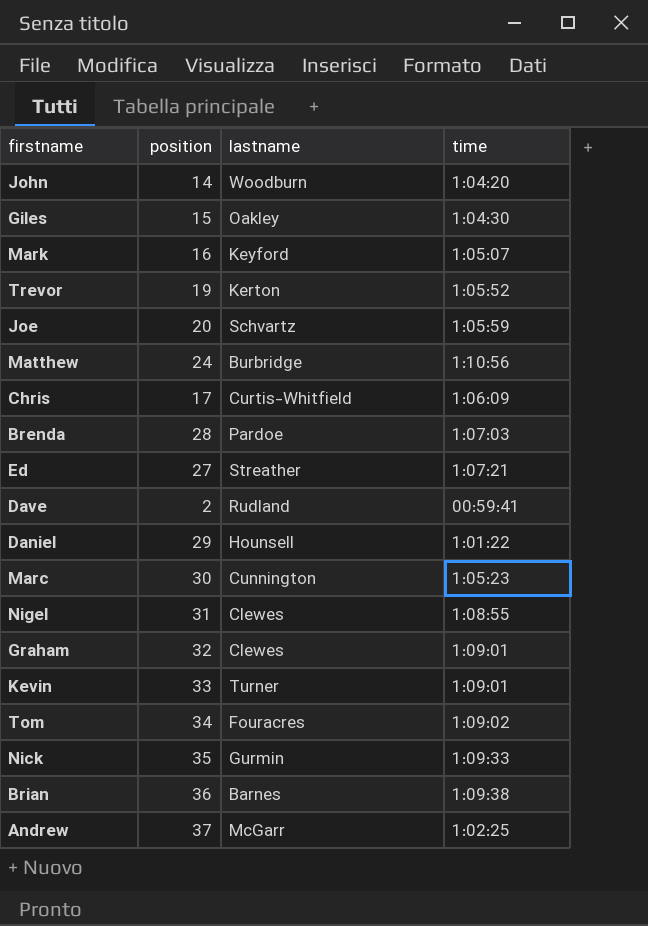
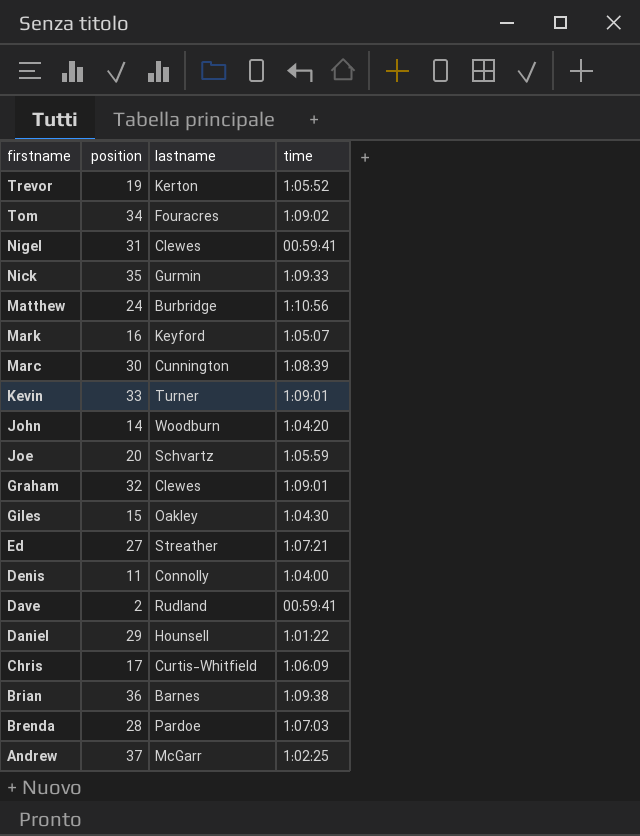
row order: none -> firstname descending
Nigel | time: 1:08:55 -> 00:59:41
Marc | time: 1:05:23 -> 1:08:39
row Denis: none -> 11 | Connolly | 1:04:00

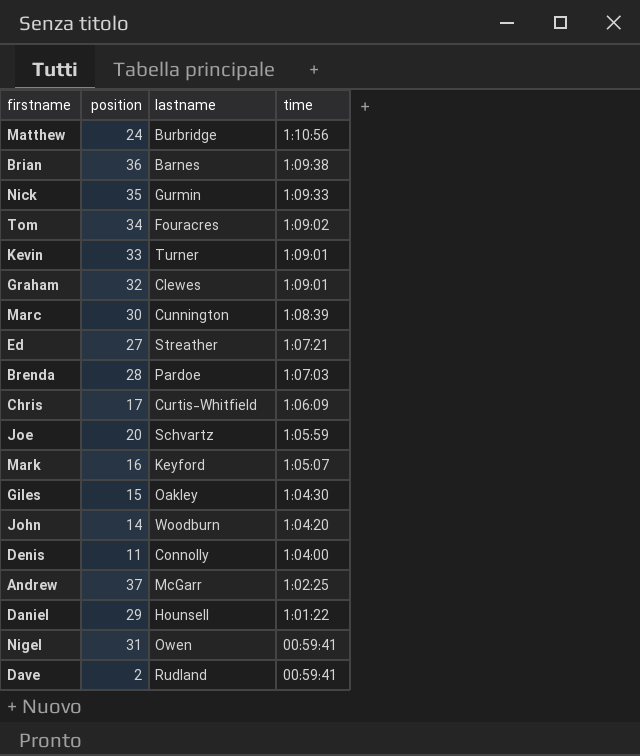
row order: firstname descending -> time descending
row Trevor: 19 | Kerton | 1:05:52 -> none
Nigel | lastname: Clewes -> Owen

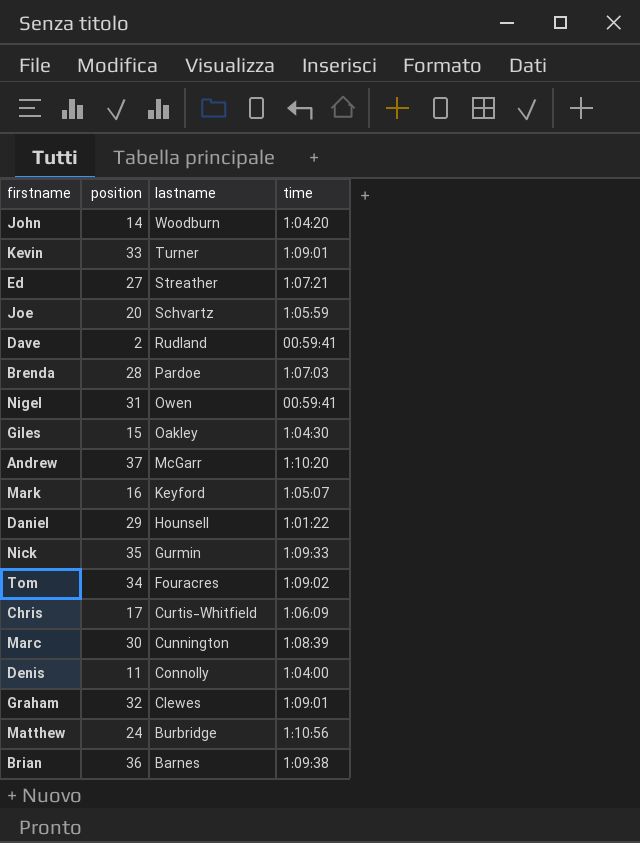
row order: time descending -> lastname descending
Andrew | time: 1:02:25 -> 1:10:20

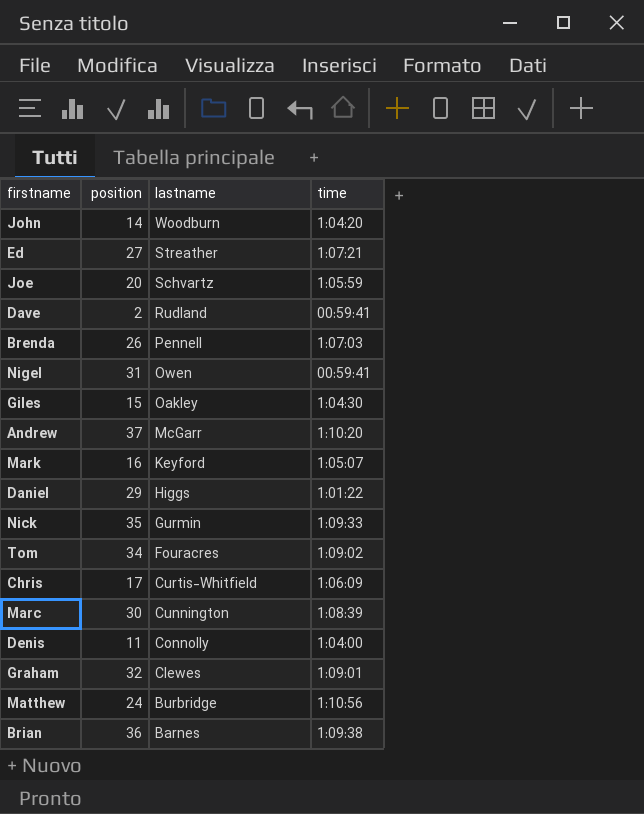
row Kevin: 33 | Turner | 1:09:01 -> none
Brenda | position: 28 -> 26
Brenda | lastname: Pardoe -> Pennell
Daniel | lastname: Hounsell -> Higgs

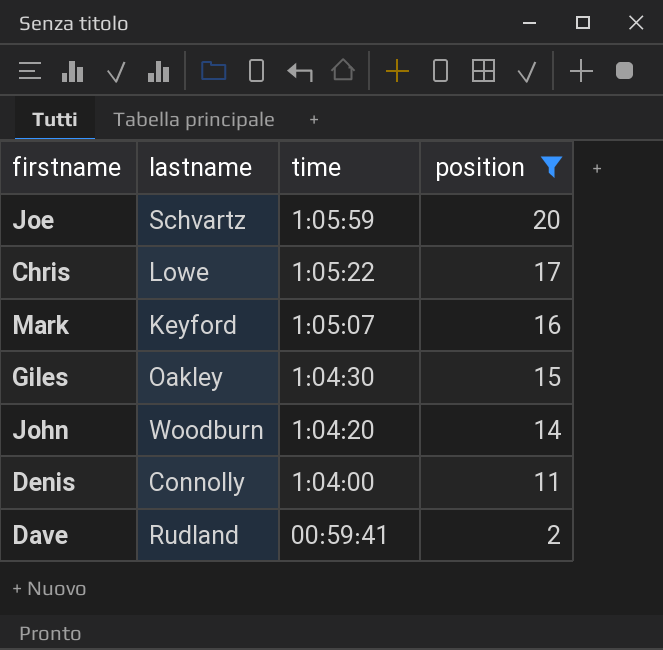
filter: none -> position <= 20
row order: lastname descending -> time descending
column position | position: 2 -> 4
Chris | lastname: Curtis-Whitfield -> Lowe
Chris | time: 1:06:09 -> 1:05:22

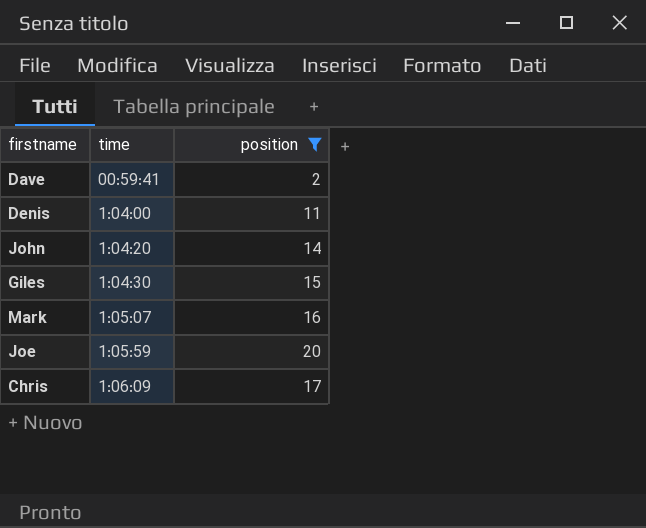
row order: time descending -> time ascending
column lastname | position: 2 -> none
Chris | time: 1:05:22 -> 1:06:09

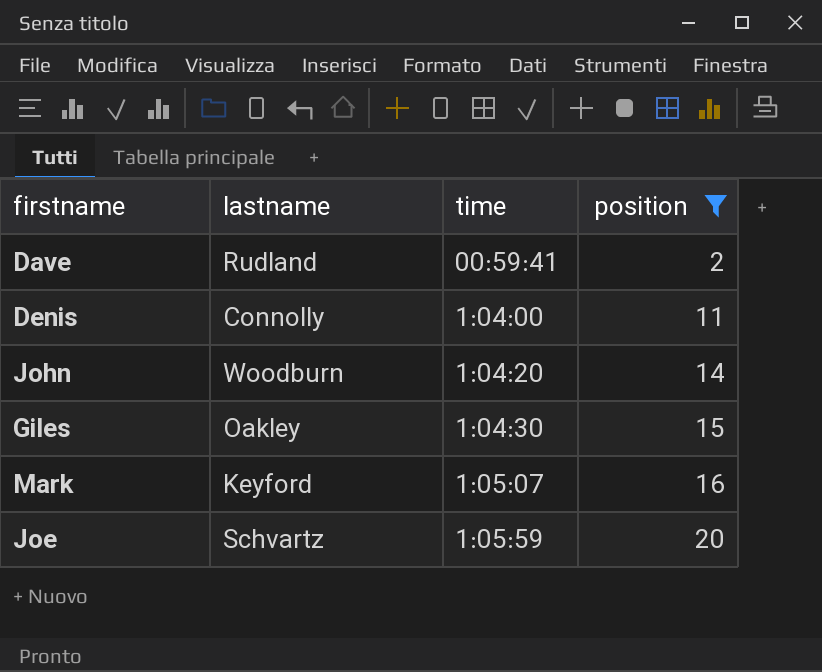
column lastname | position: none -> 2
row Chris: 1:06:09 | 17 -> none

